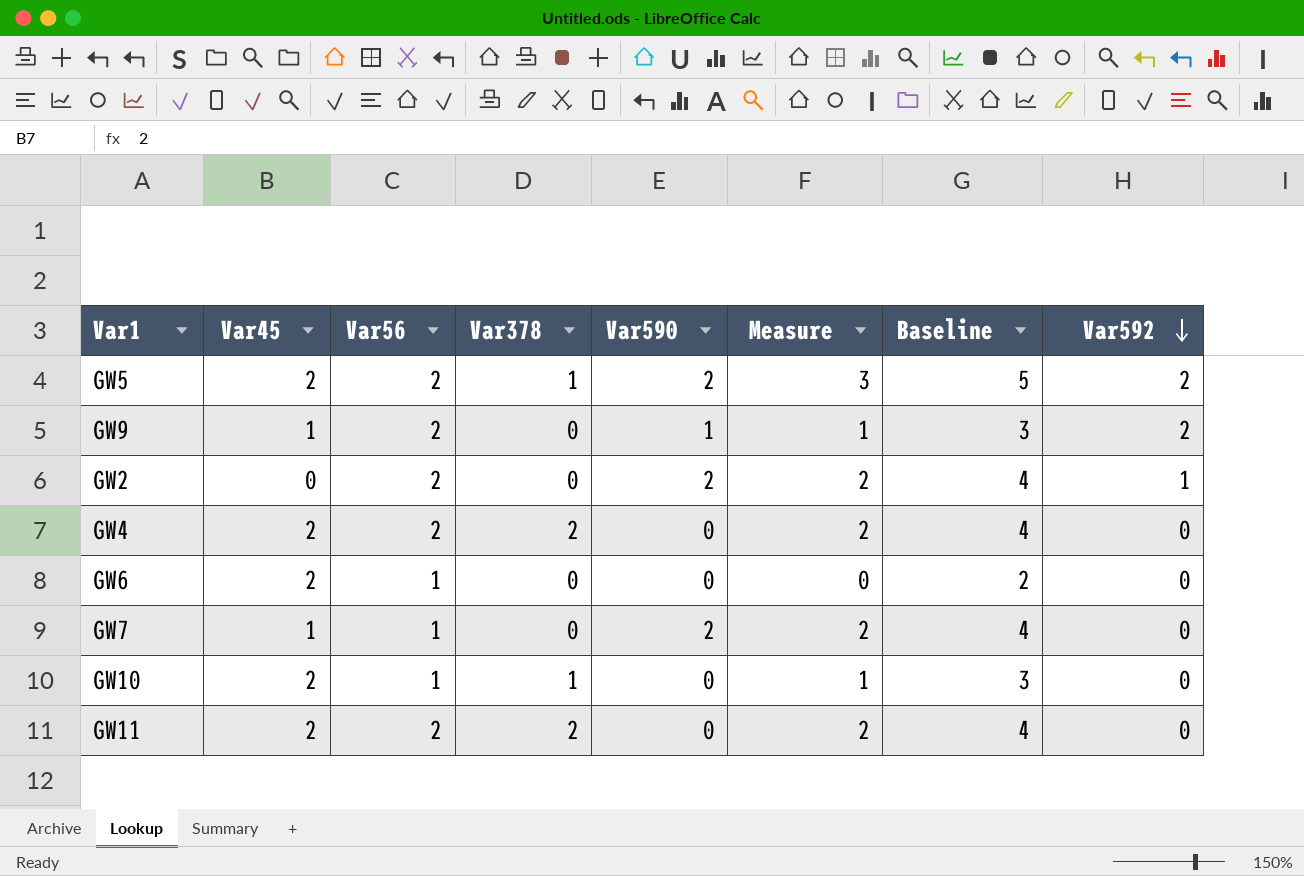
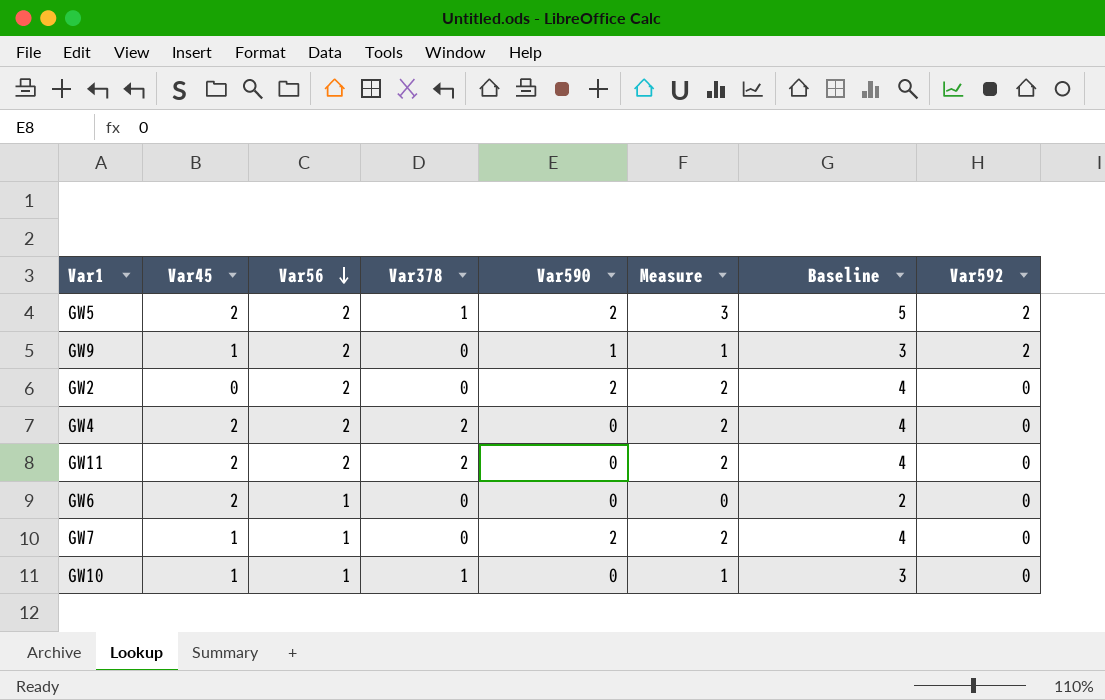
row order: Var592 descending -> Var56 descending
GW2 | Var592: 1 -> 0
GW10 | Var45: 2 -> 1

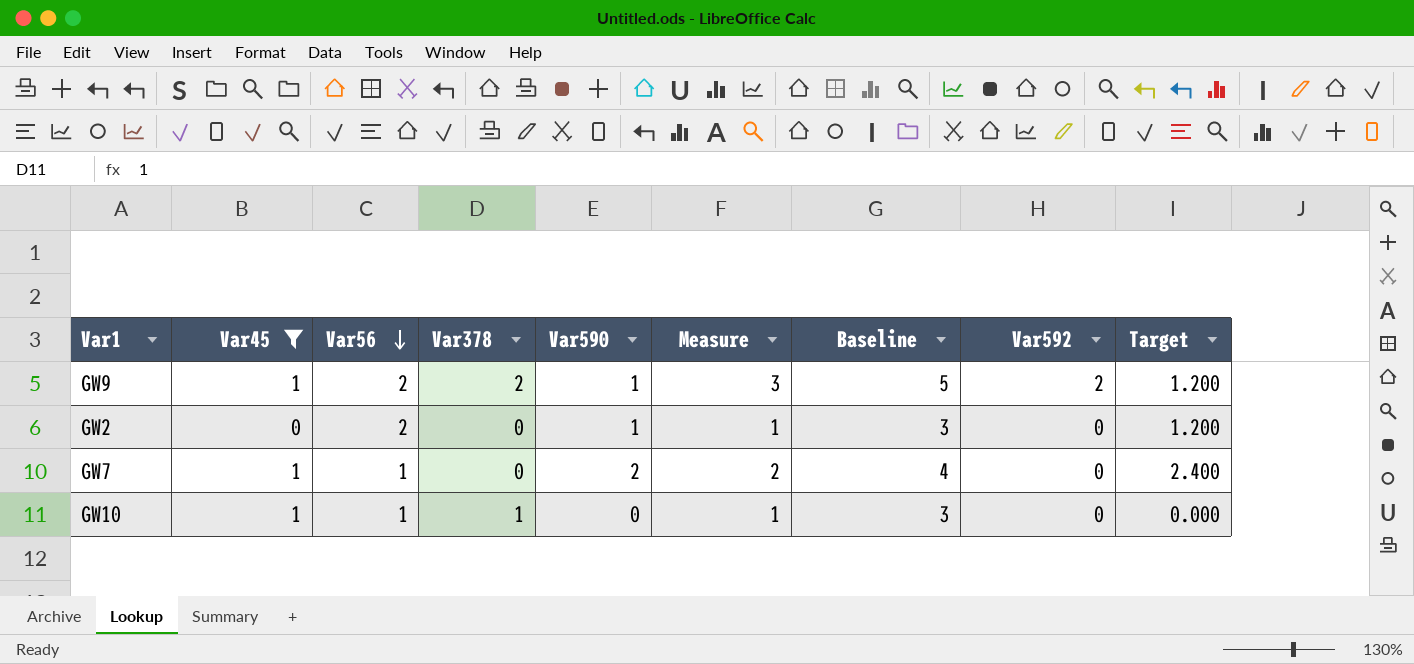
filter: none -> Var45 != 2
column Target | formula: none -> [Var590] * 1.2
GW9 | Var378: 0 -> 2
GW9 | Measure: 1 -> 3
GW9 | Baseline: 3 -> 5
GW2 | Var590: 2 -> 1
GW2 | Measure: 2 -> 1
GW2 | Baseline: 4 -> 3

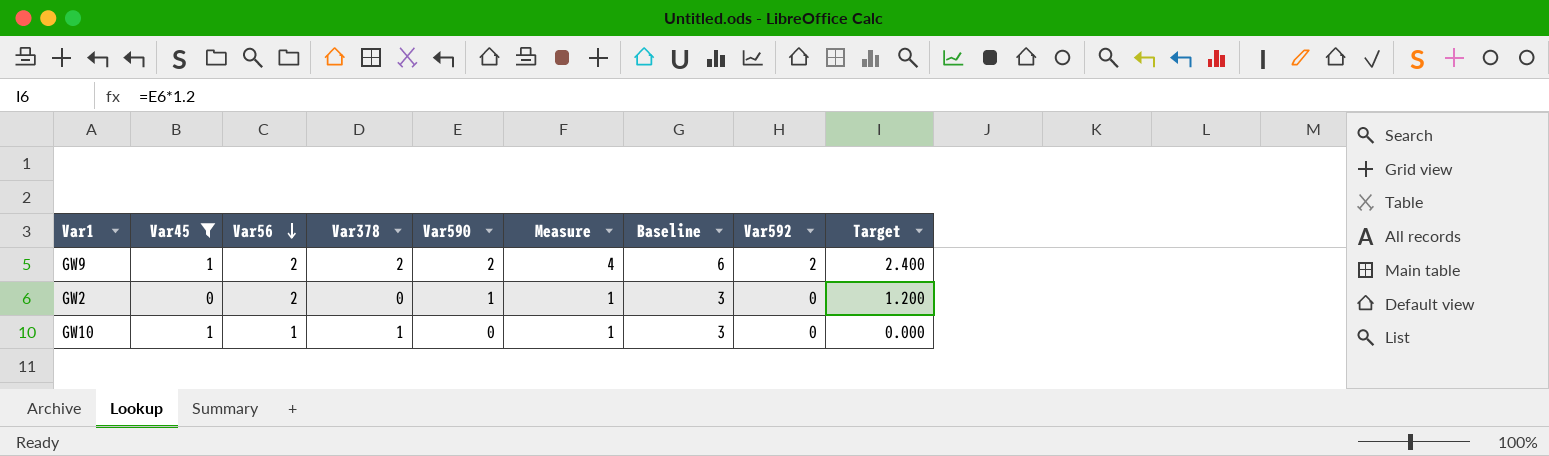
row GW7: 1 | 1 | 0 | 2 | 2 | 4 | 0 | 2.400 -> none
GW9 | Var590: 1 -> 2
GW9 | Measure: 3 -> 4
GW9 | Baseline: 5 -> 6
GW9 | Target: 1.200 -> 2.400

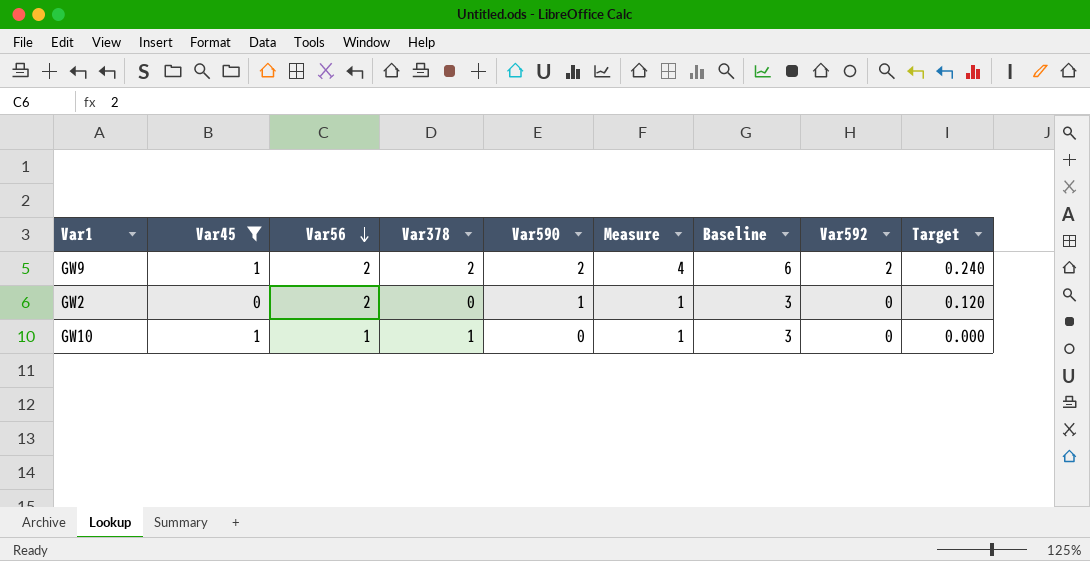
column Target | formula: [Var590] * 1.2 -> [Var590] * 0.12

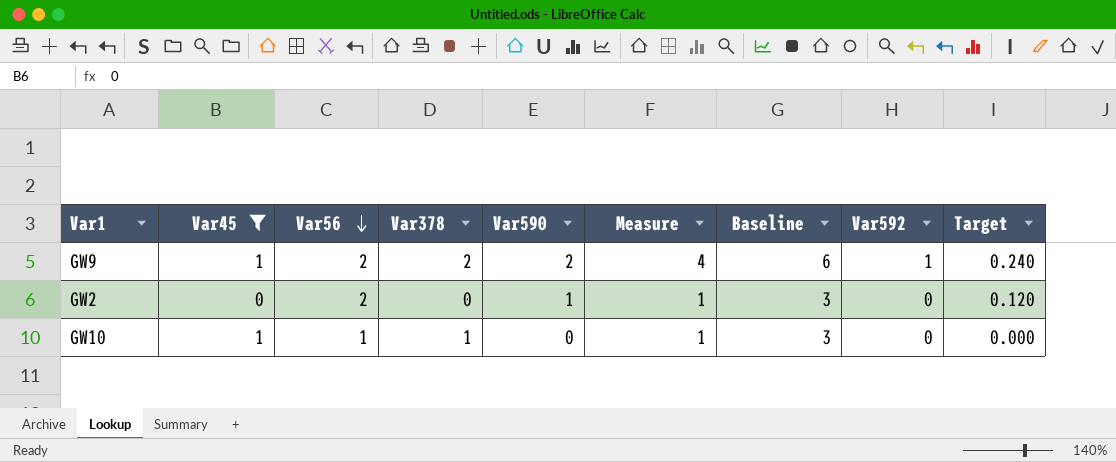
GW9 | Var592: 2 -> 1

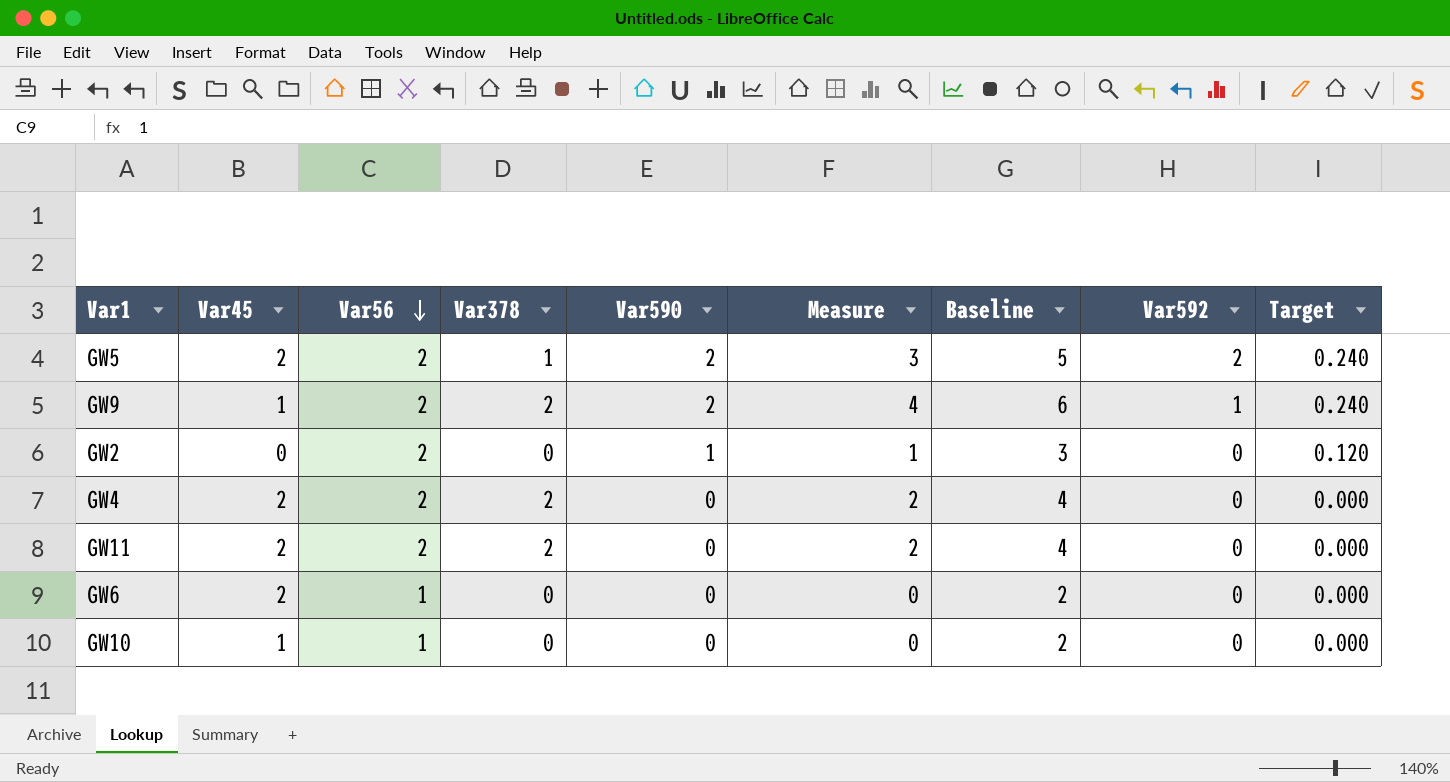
filter: Var45 != 2 -> none
GW10 | Var378: 1 -> 0
GW10 | Measure: 1 -> 0
GW10 | Baseline: 3 -> 2

